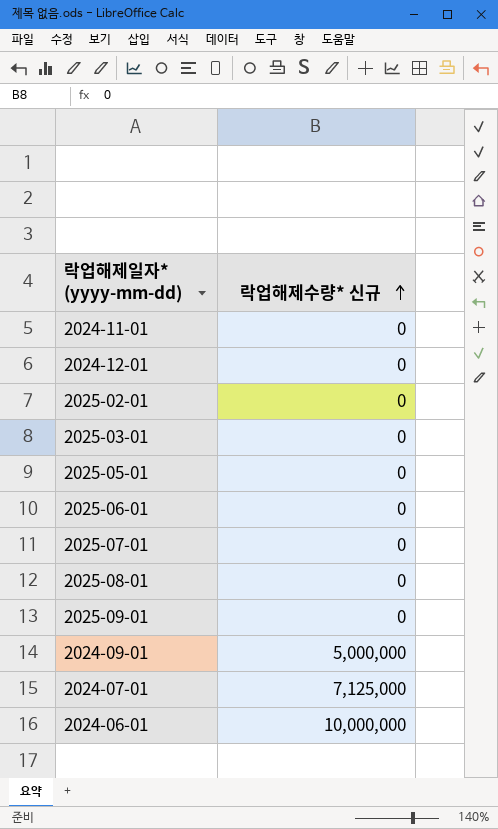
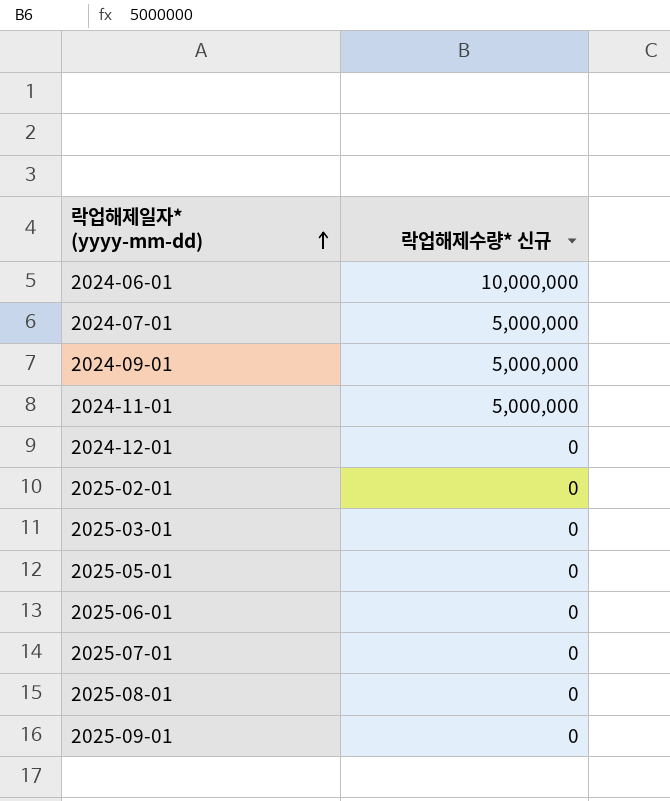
row order: 락업해제수량* 신규 ascending -> 락업해제일자* (yyyy-mm-dd) ascending
2024-07-01 | 락업해제수량* 신규: 7,125,000 -> 5,000,000
2024-11-01 | 락업해제수량* 신규: 0 -> 5,000,000

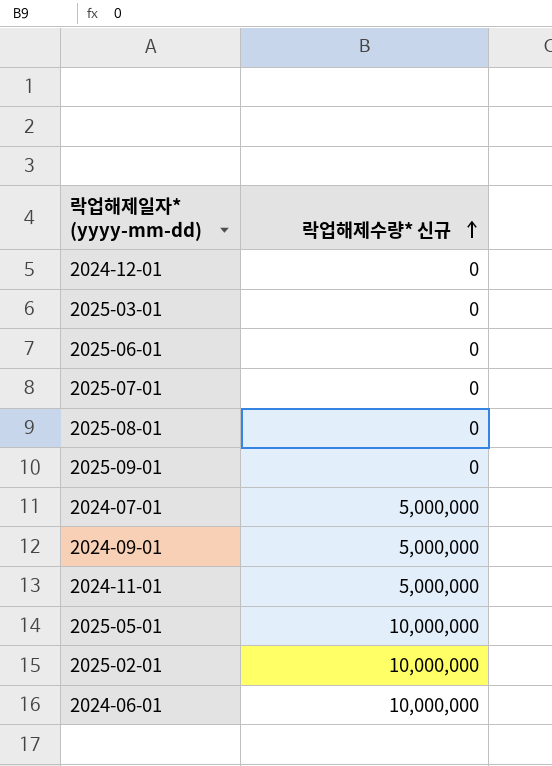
row order: 락업해제일자* (yyyy-mm-dd) ascending -> 락업해제수량* 신규 ascending
2025-05-01 | 락업해제수량* 신규: 0 -> 10,000,000
2025-02-01 | 락업해제수량* 신규: 0 -> 10,000,000

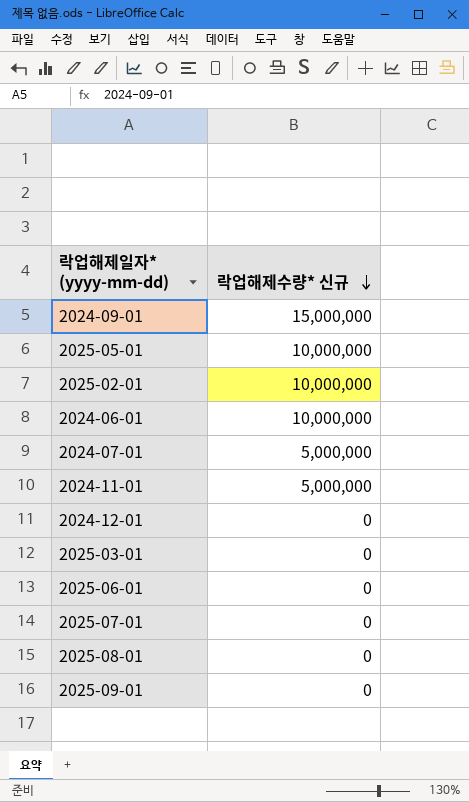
row order: 락업해제수량* 신규 ascending -> 락업해제수량* 신규 descending
2024-09-01 | 락업해제수량* 신규: 5,000,000 -> 15,000,000

